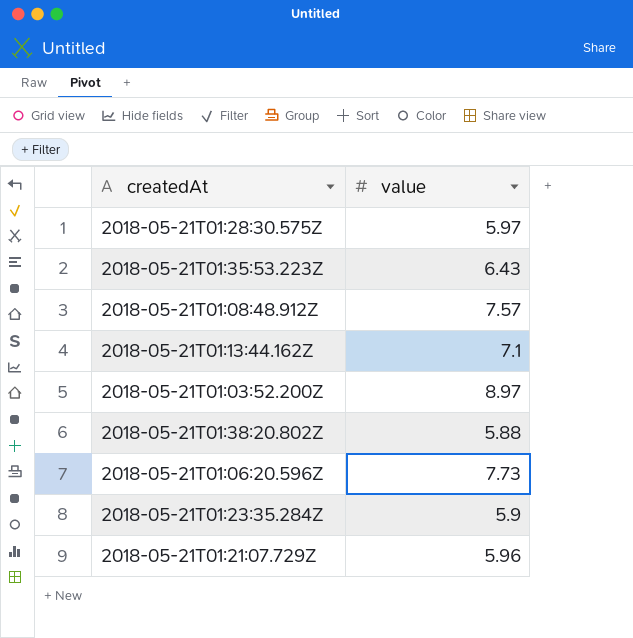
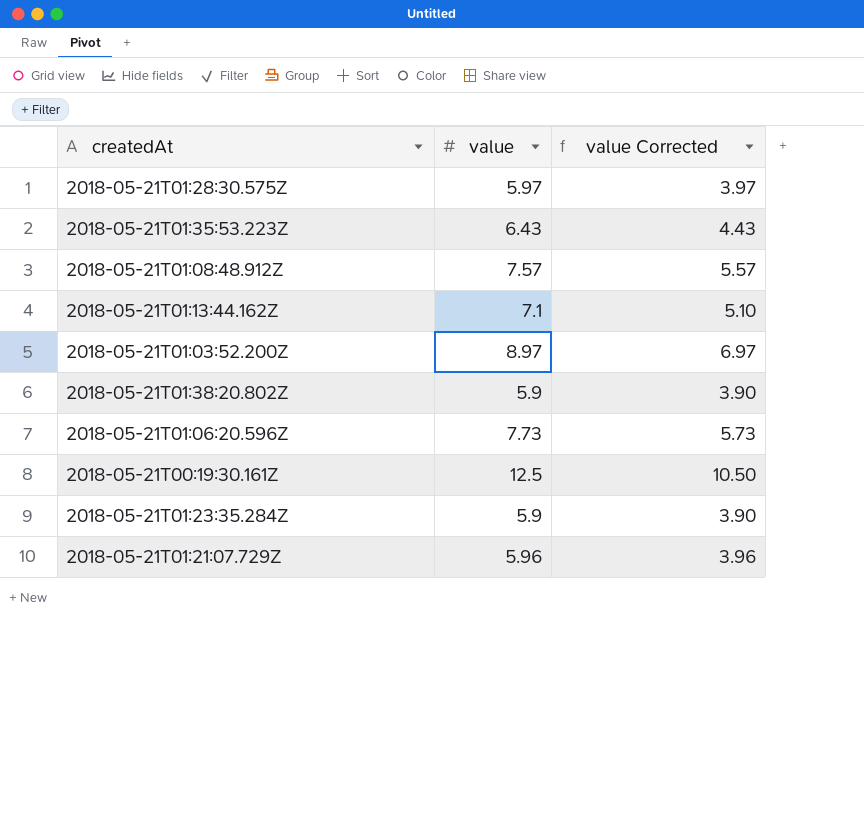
column value Corrected | formula: none -> [value] - 2
2018-05-21T01:38:20.802Z | value: 5.88 -> 5.9
row 2018-05-21T00:19:30.161Z: none -> 12.5 | 10.50

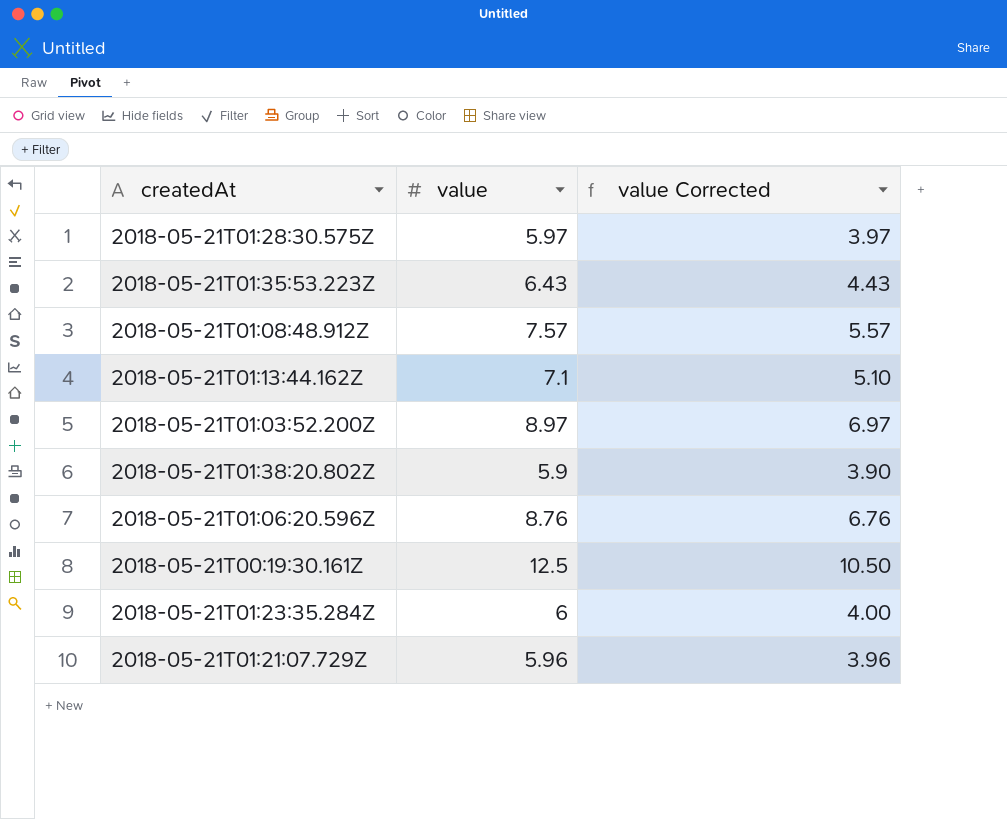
2018-05-21T01:06:20.596Z | value: 7.73 -> 8.76
2018-05-21T01:06:20.596Z | value Corrected: 5.73 -> 6.76
2018-05-21T01:23:35.284Z | value: 5.9 -> 6
2018-05-21T01:23:35.284Z | value Corrected: 3.90 -> 4.00

